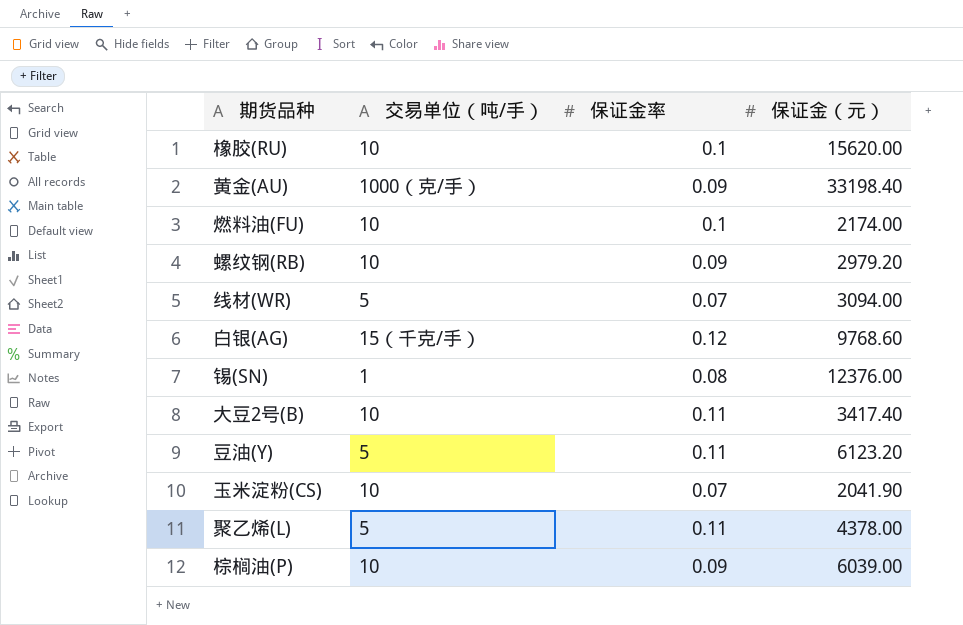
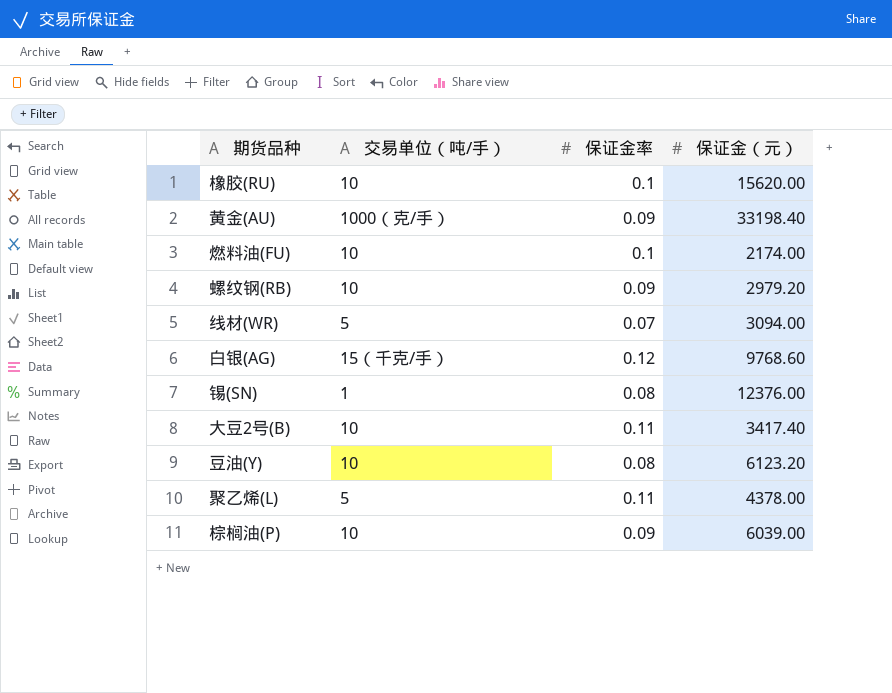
row 玉米淀粉(CS): 10 | 0.07 | 2041.90 -> none
豆油(Y) | 交易单位（吨/手）: 5 -> 10
豆油(Y) | 保证金率: 0.11 -> 0.08

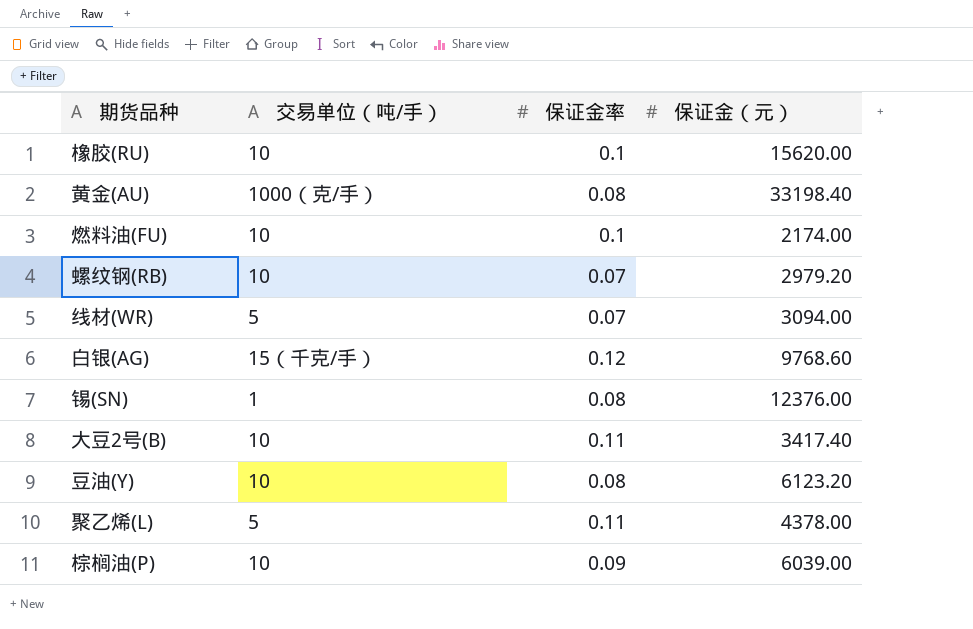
黄金(AU) | 保证金率: 0.09 -> 0.08
螺纹钢(RB) | 保证金率: 0.09 -> 0.07

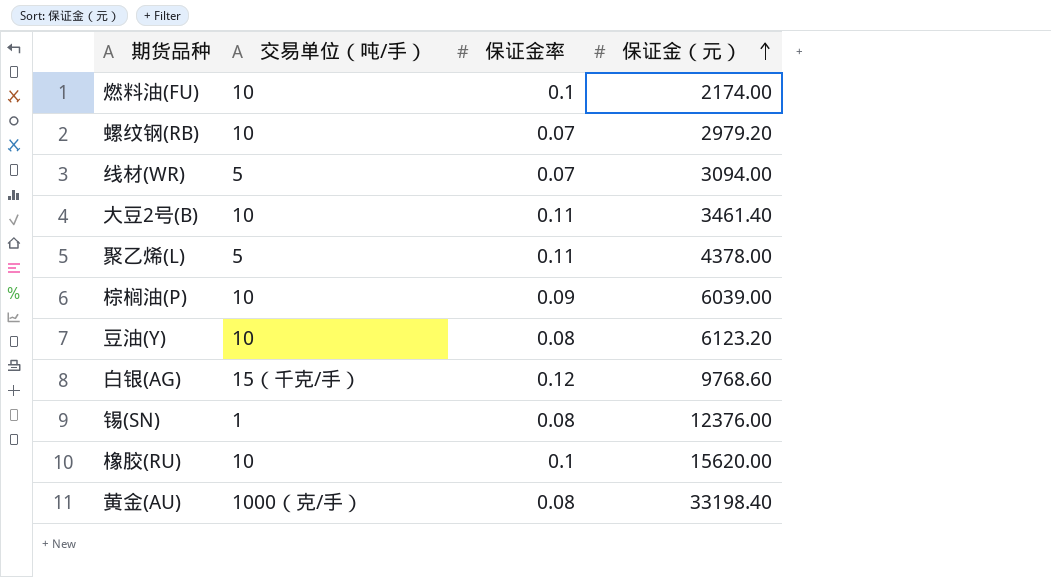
row order: none -> 保证金（元） ascending
大豆2号(B) | 保证金（元）: 3417.40 -> 3461.40

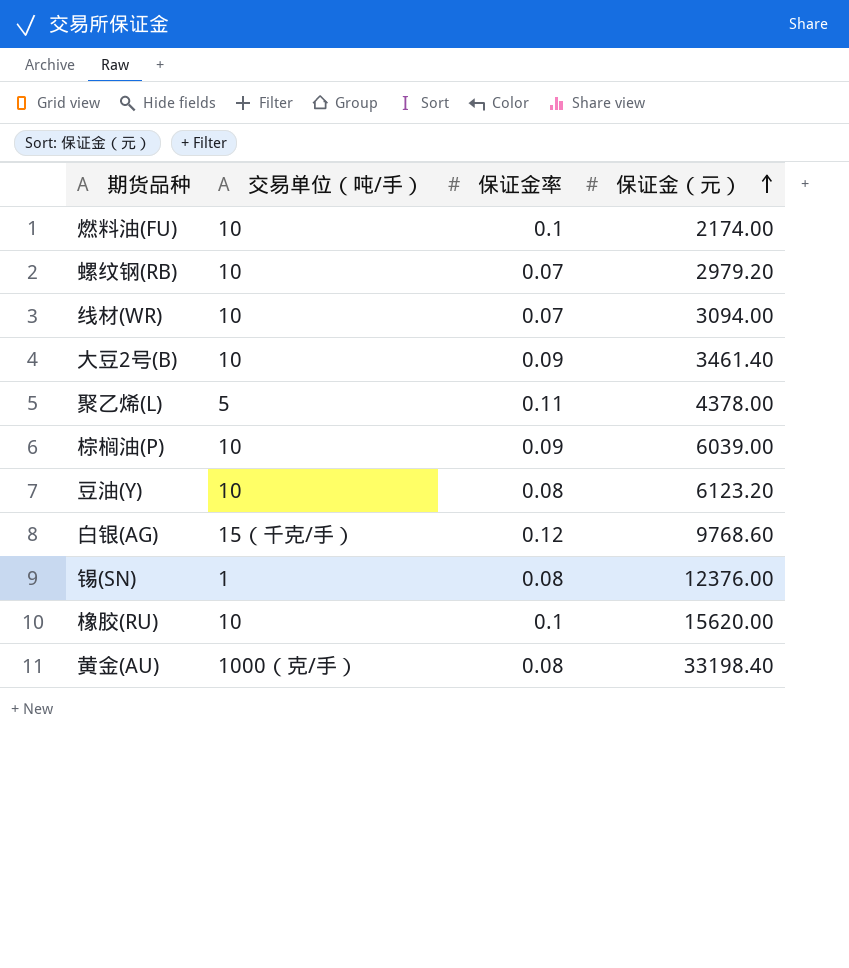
线材(WR) | 交易单位（吨/手）: 5 -> 10
大豆2号(B) | 保证金率: 0.11 -> 0.09

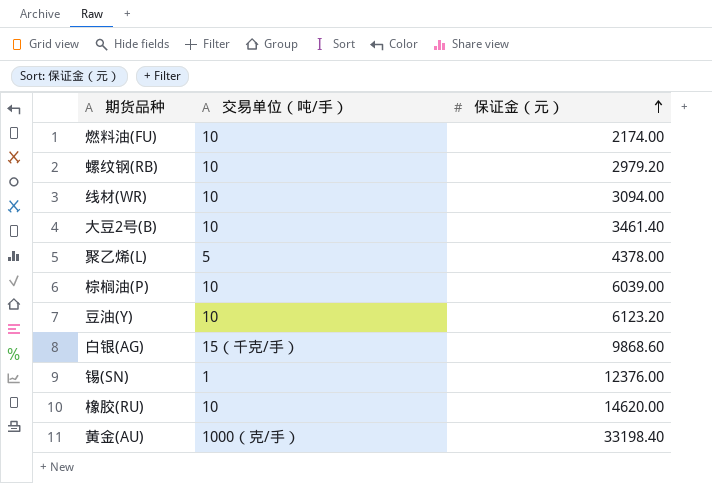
column 保证金率 | position: 3 -> none
白银(AG) | 保证金（元）: 9768.60 -> 9868.60
橡胶(RU) | 保证金（元）: 15620.00 -> 14620.00

